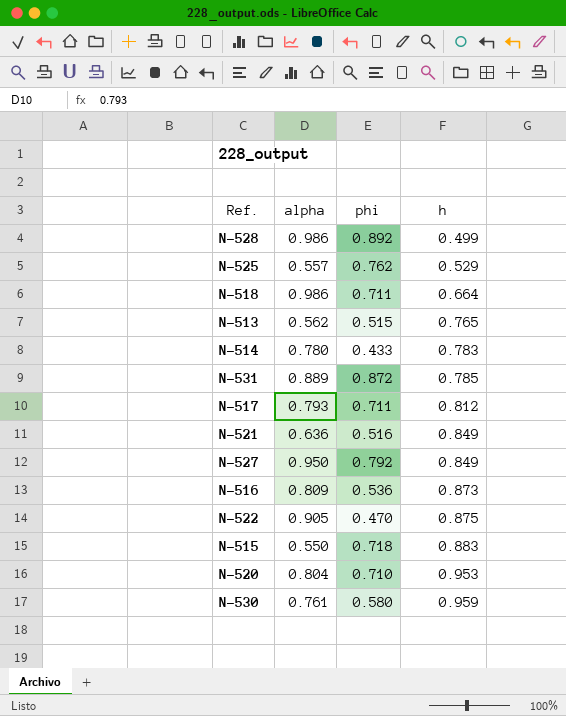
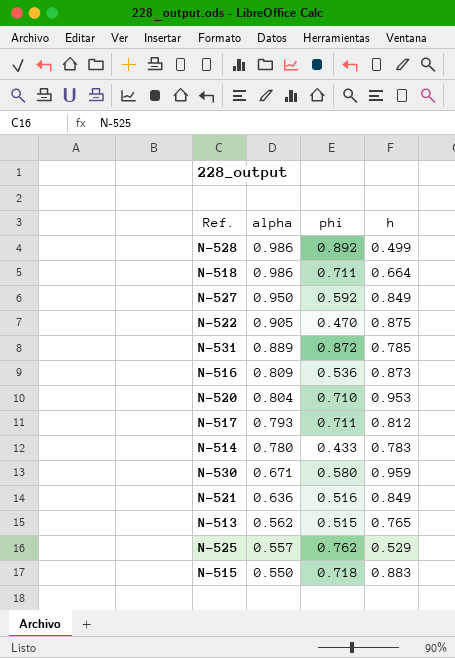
row order: h ascending -> alpha descending
N-527 | phi: 0.792 -> 0.592
N-530 | alpha: 0.761 -> 0.671

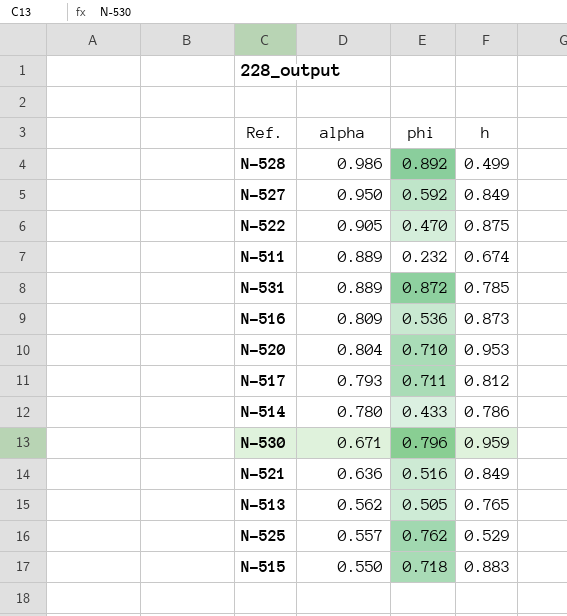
row N-518: 0.986 | 0.711 | 0.664 -> none
row N-511: none -> 0.889 | 0.232 | 0.674
N-514 | h: 0.783 -> 0.786
N-530 | phi: 0.580 -> 0.796
N-513 | phi: 0.515 -> 0.505

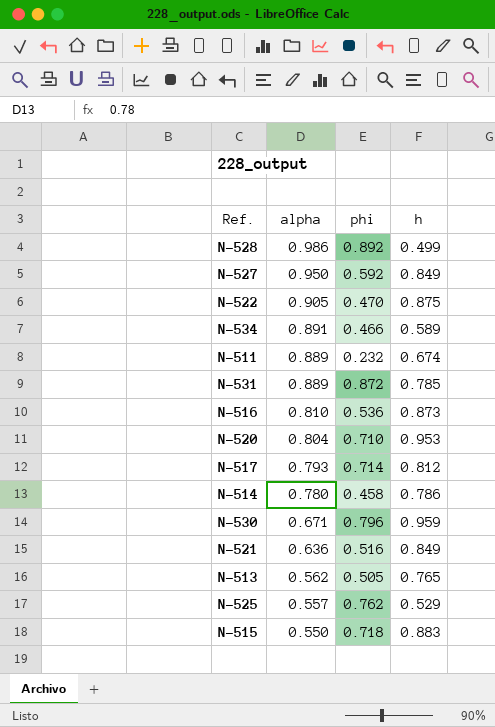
row N-534: none -> 0.891 | 0.466 | 0.589
N-516 | alpha: 0.809 -> 0.810
N-517 | phi: 0.711 -> 0.714
N-514 | phi: 0.433 -> 0.458

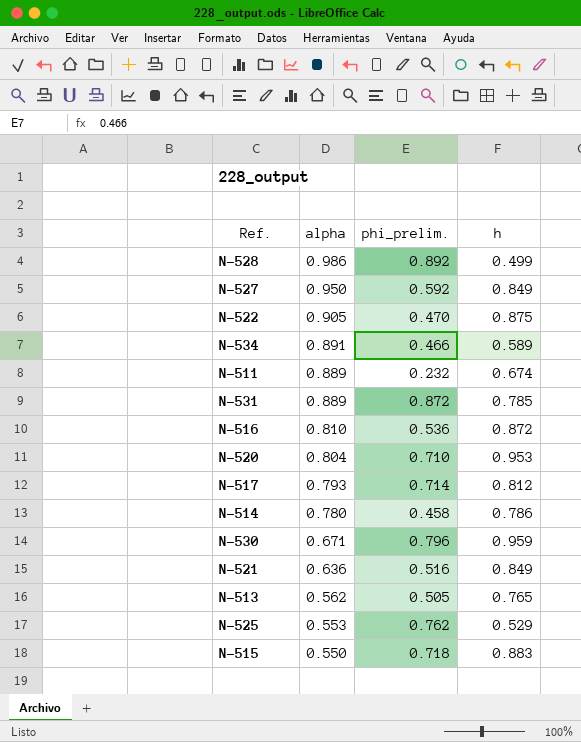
column name: phi -> phi_prelim.
N-516 | h: 0.873 -> 0.872
N-525 | alpha: 0.557 -> 0.553

